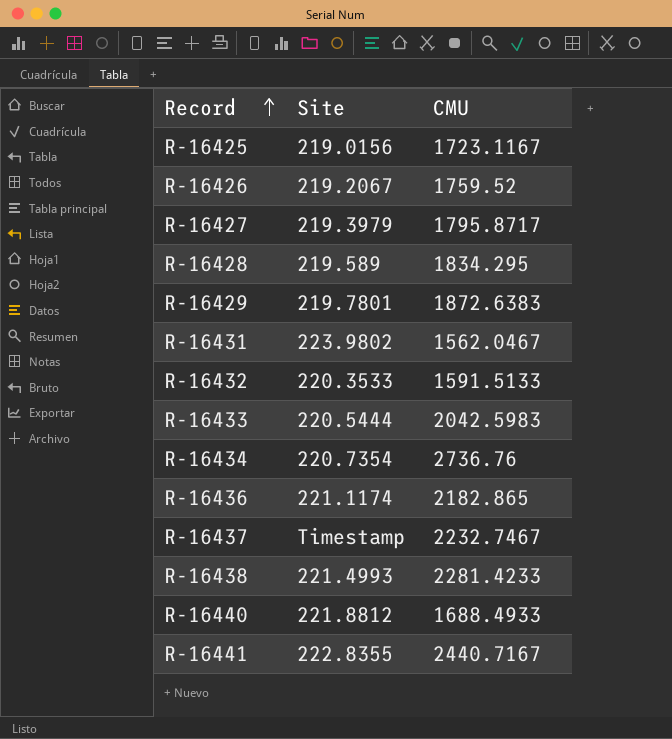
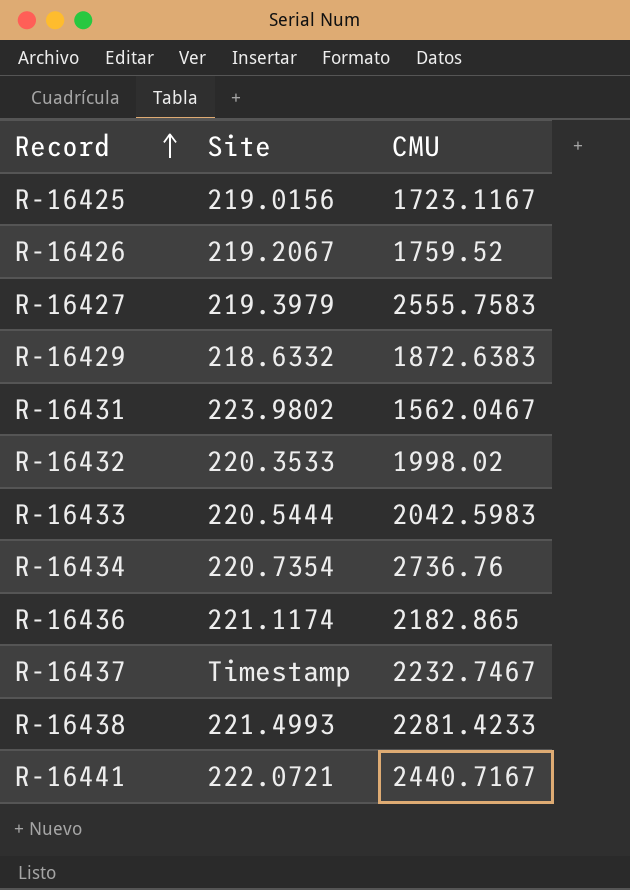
row R-16428: 219.589 | 1834.295 -> none
row R-16440: 221.8812 | 1688.4933 -> none
R-16427 | CMU: 1795.8717 -> 2555.7583
R-16429 | Site: 219.7801 -> 218.6332
R-16432 | CMU: 1591.5133 -> 1998.02
R-16441 | Site: 222.8355 -> 222.0721

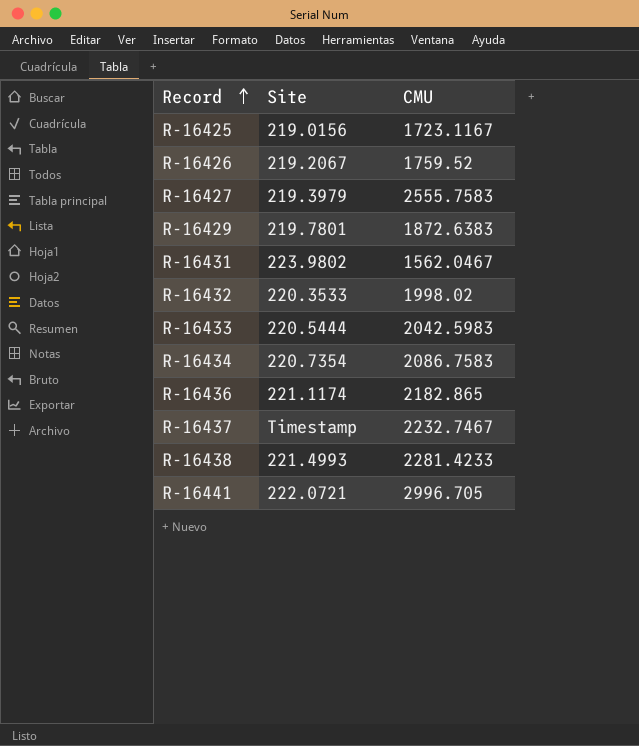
R-16429 | Site: 218.6332 -> 219.7801
R-16434 | CMU: 2736.76 -> 2086.7583
R-16441 | CMU: 2440.7167 -> 2996.705

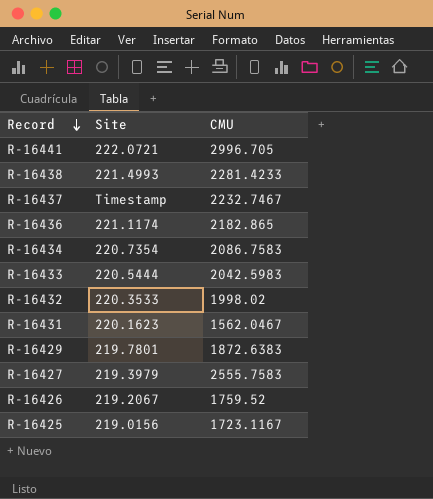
row order: Record ascending -> Record descending
R-16431 | Site: 223.9802 -> 220.1623

